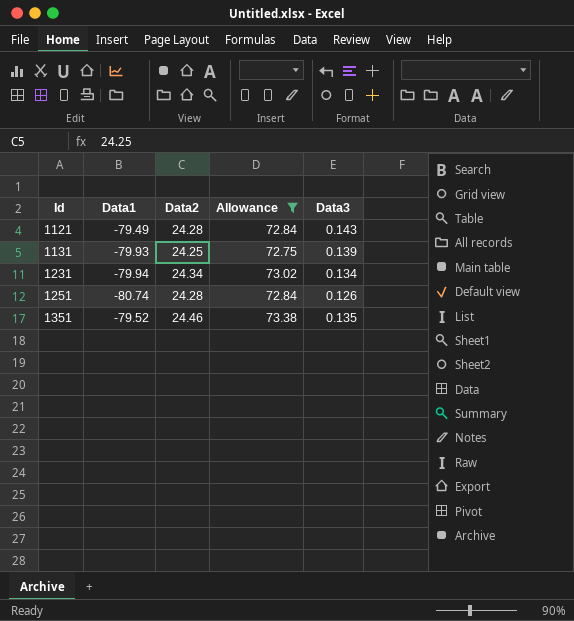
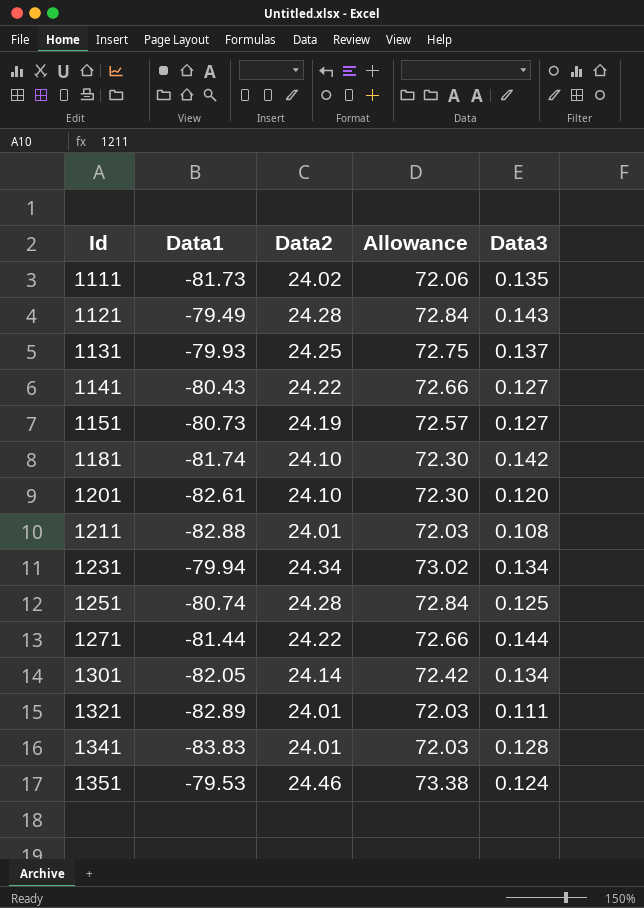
filter: Allowance >= 72.75 -> none
1131 | Data3: 0.139 -> 0.137
1251 | Data3: 0.126 -> 0.125
1351 | Data1: -79.52 -> -79.53
1351 | Data3: 0.135 -> 0.124

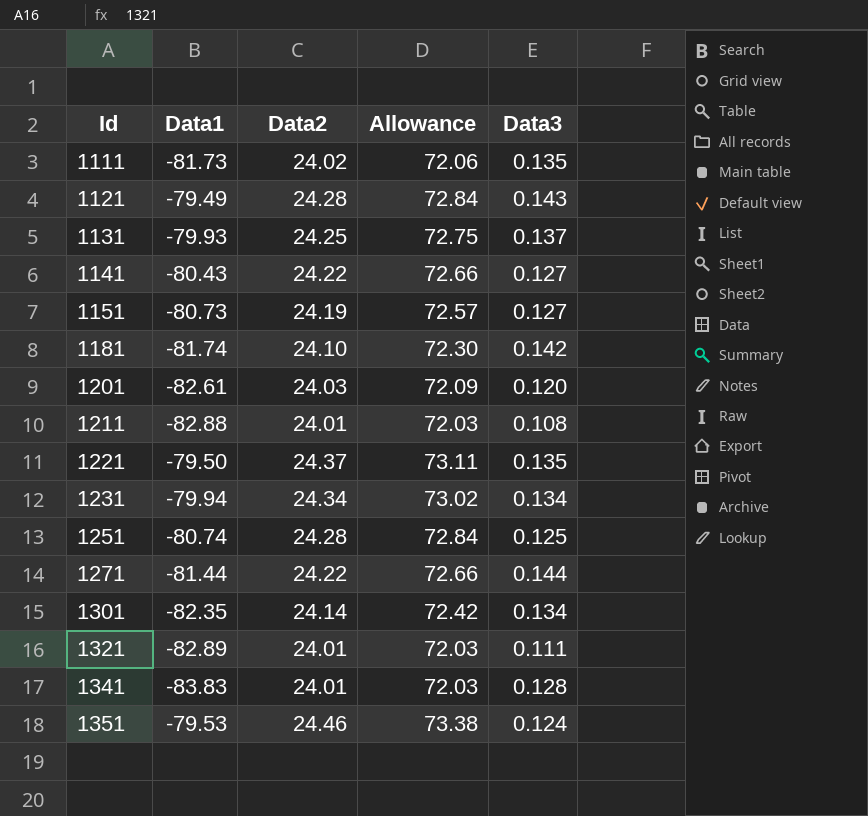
1201 | Data2: 24.10 -> 24.03
1201 | Allowance: 72.30 -> 72.09
row 1221: none -> -79.50 | 24.37 | 73.11 | 0.135
1301 | Data1: -82.05 -> -82.35

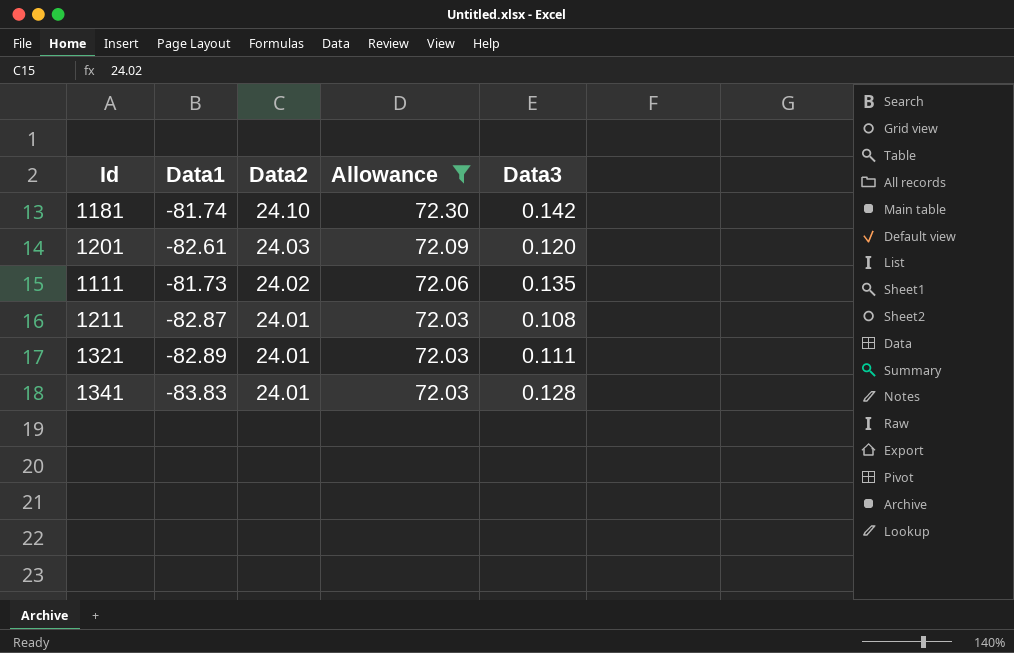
filter: none -> Allowance <= 72.30
row order: Id ascending -> Data2 descending
1211 | Data1: -82.88 -> -82.87

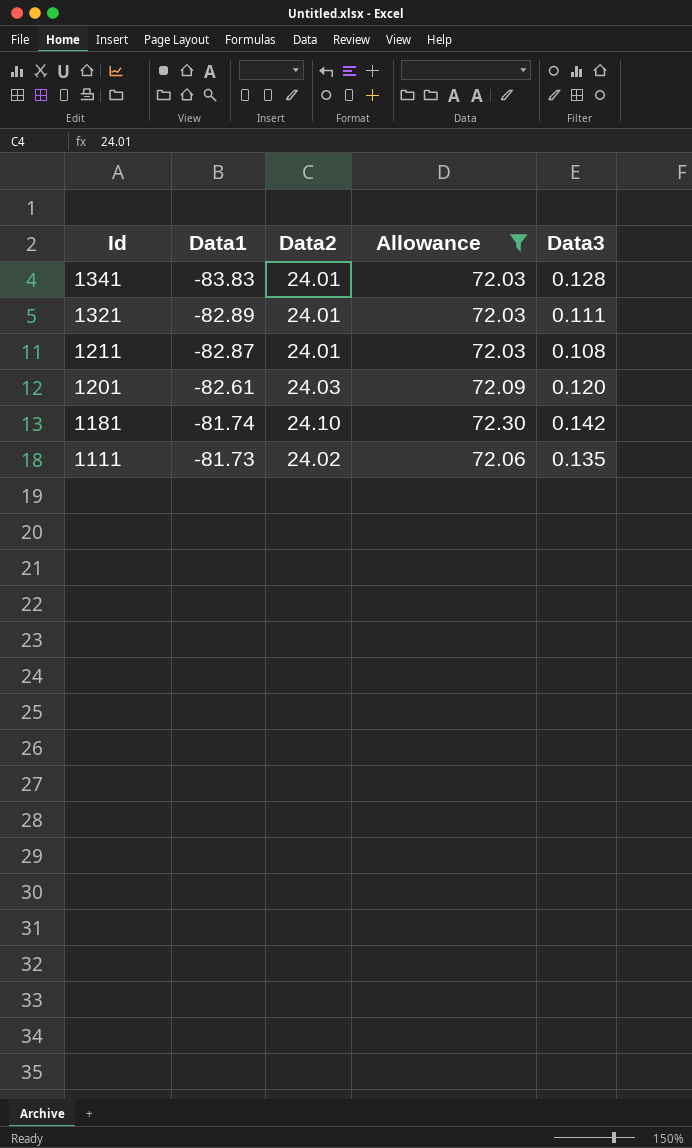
row order: Data2 descending -> Id descending

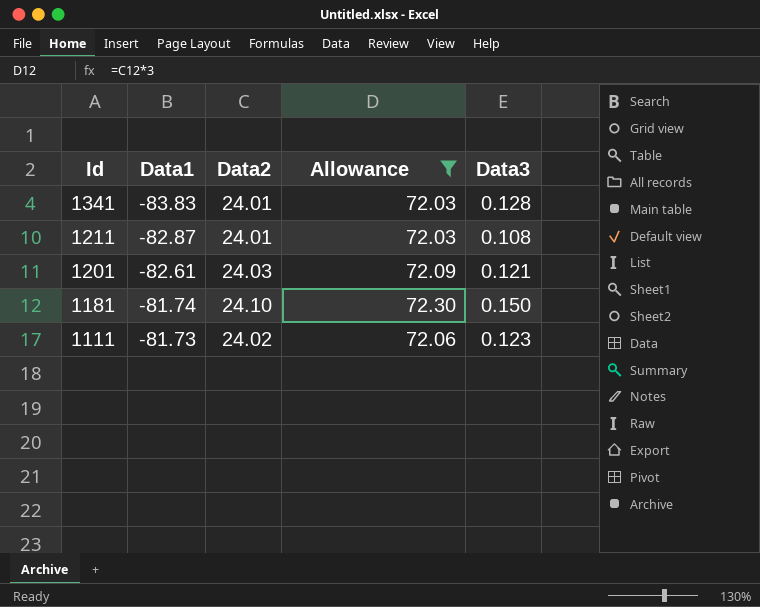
row 1321: -82.89 | 24.01 | 72.03 | 0.111 -> none
1201 | Data3: 0.120 -> 0.121
1181 | Data3: 0.142 -> 0.150
1111 | Data3: 0.135 -> 0.123

